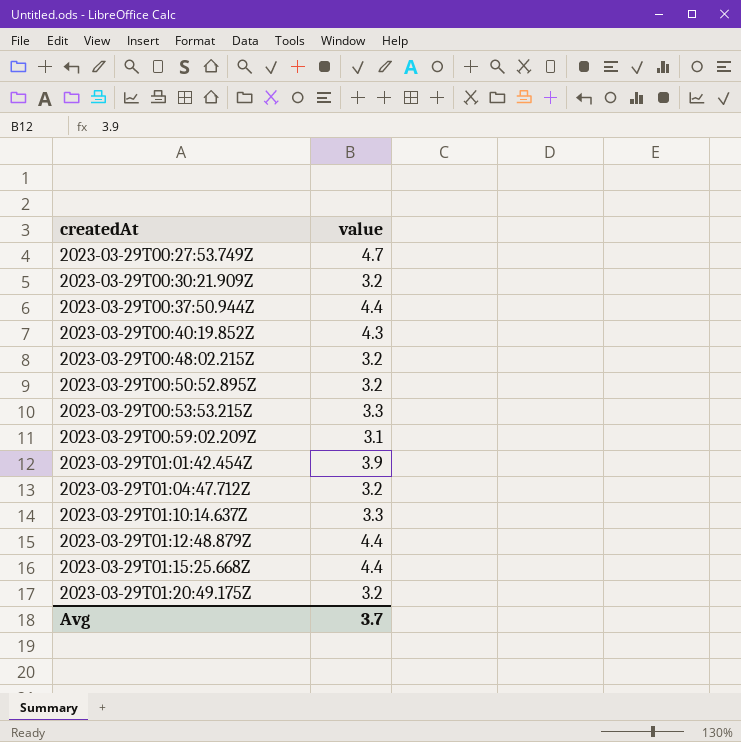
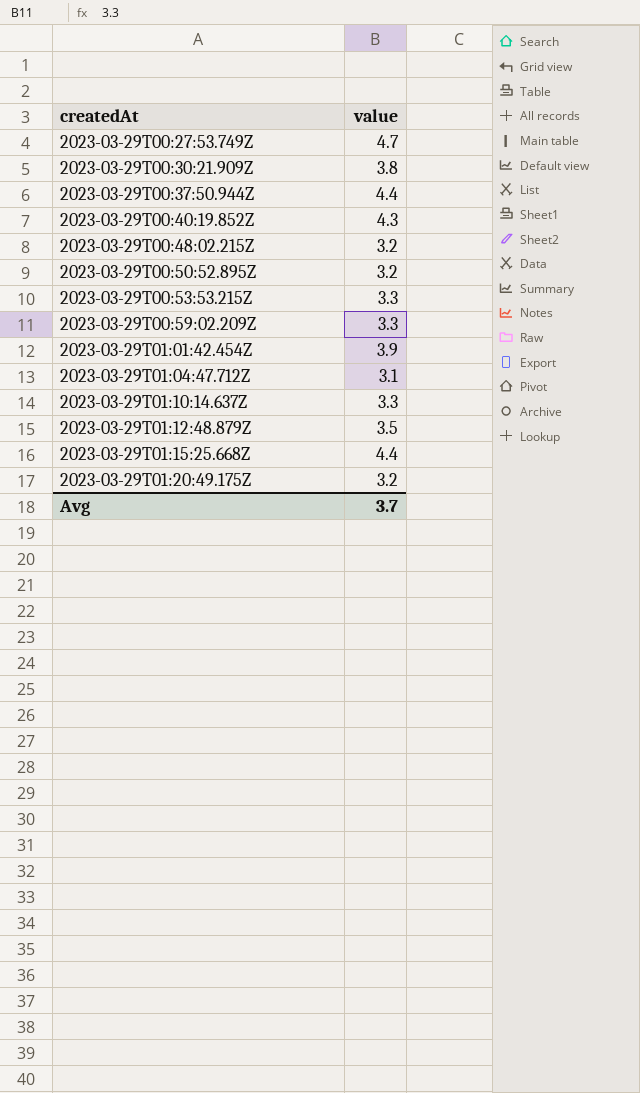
2023-03-29T00:30:21.909Z | value: 3.2 -> 3.8
2023-03-29T00:59:02.209Z | value: 3.1 -> 3.3
2023-03-29T01:04:47.712Z | value: 3.2 -> 3.1
2023-03-29T01:12:48.879Z | value: 4.4 -> 3.5

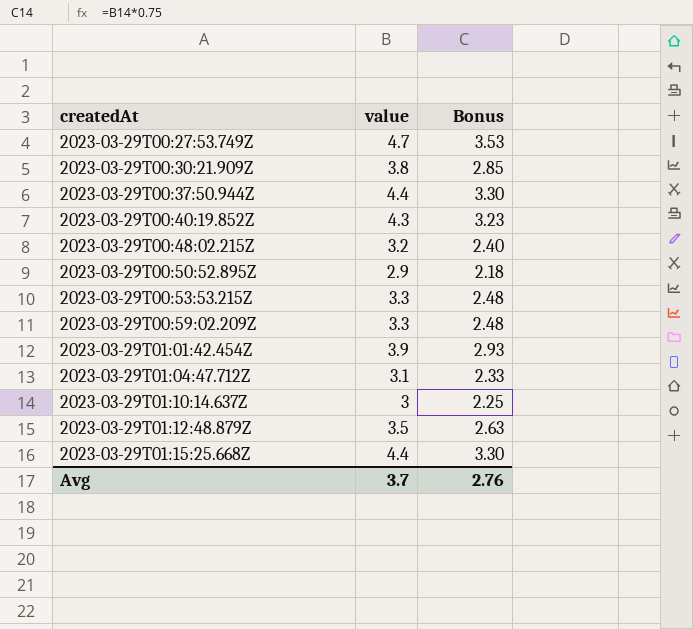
column Bonus | formula: none -> [value] * 0.75
row 2023-03-29T01:20:49.175Z: 3.2 -> none
2023-03-29T00:50:52.895Z | value: 3.2 -> 2.9
2023-03-29T01:10:14.637Z | value: 3.3 -> 3

